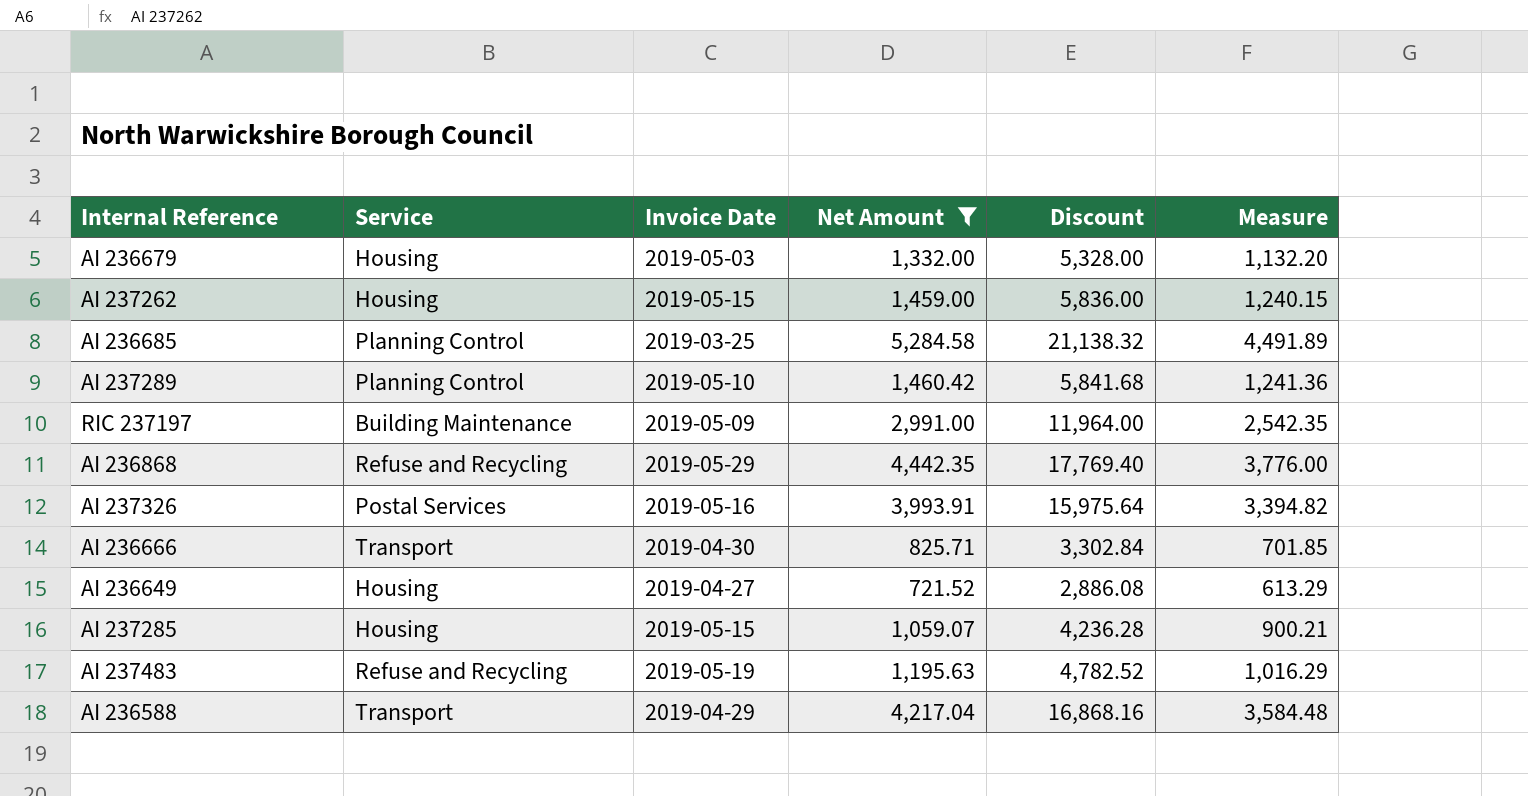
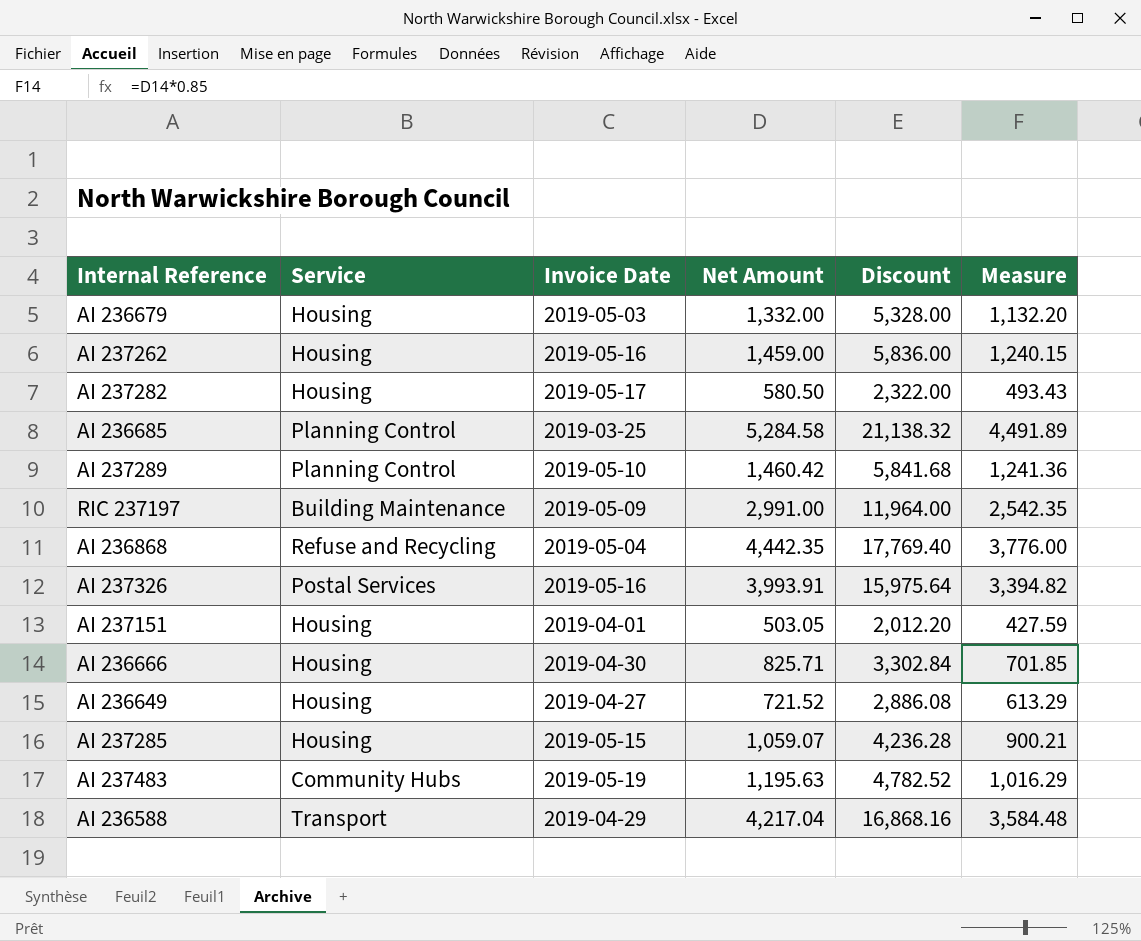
filter: Net Amount >= 721.52 -> none
AI 237262 | Invoice Date: 2019-05-15 -> 2019-05-16
AI 236868 | Invoice Date: 2019-05-29 -> 2019-05-04
AI 236666 | Service: Transport -> Housing
AI 237483 | Service: Refuse and Recycling -> Community Hubs

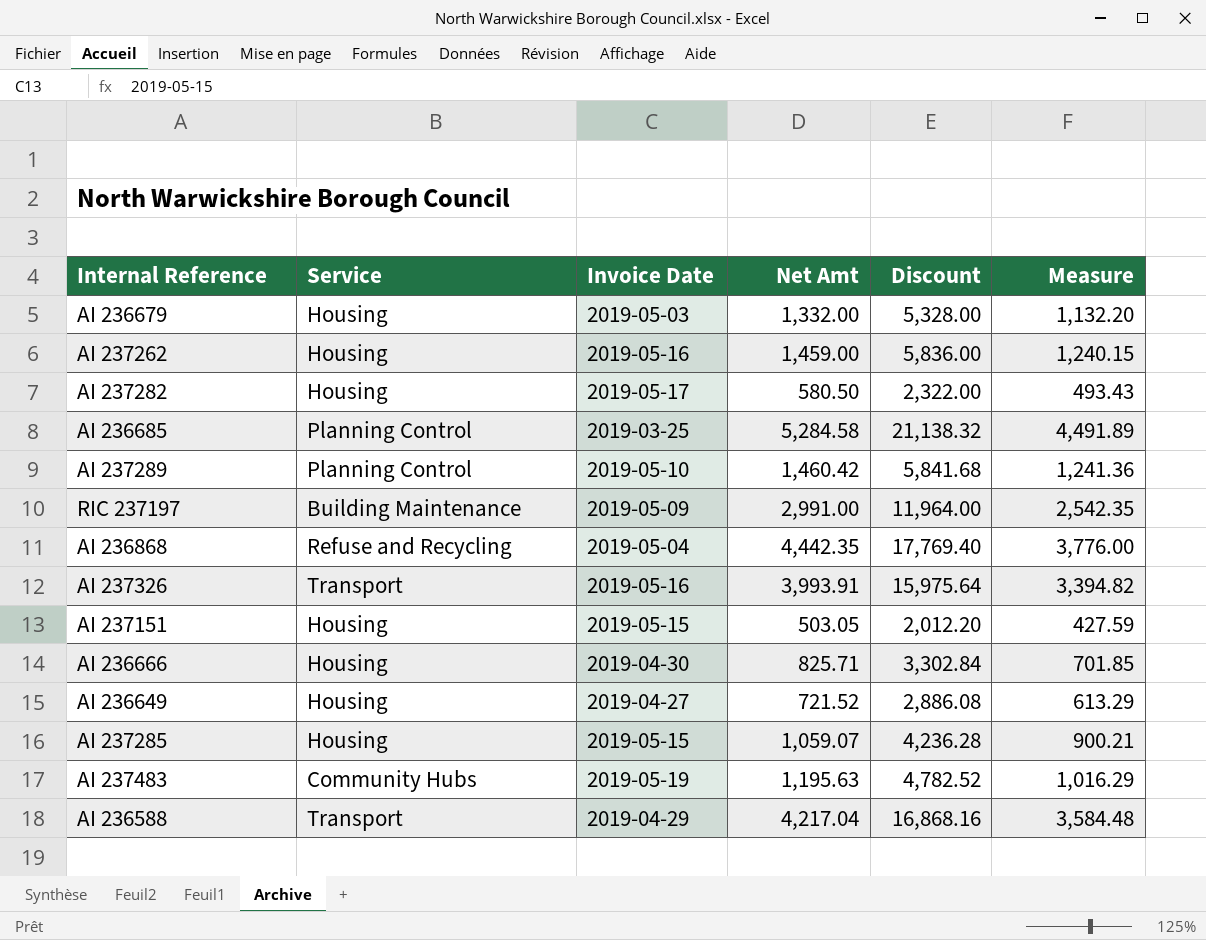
column name: Net Amount -> Net Amt
AI 237326 | Service: Postal Services -> Transport
AI 237151 | Invoice Date: 2019-04-01 -> 2019-05-15

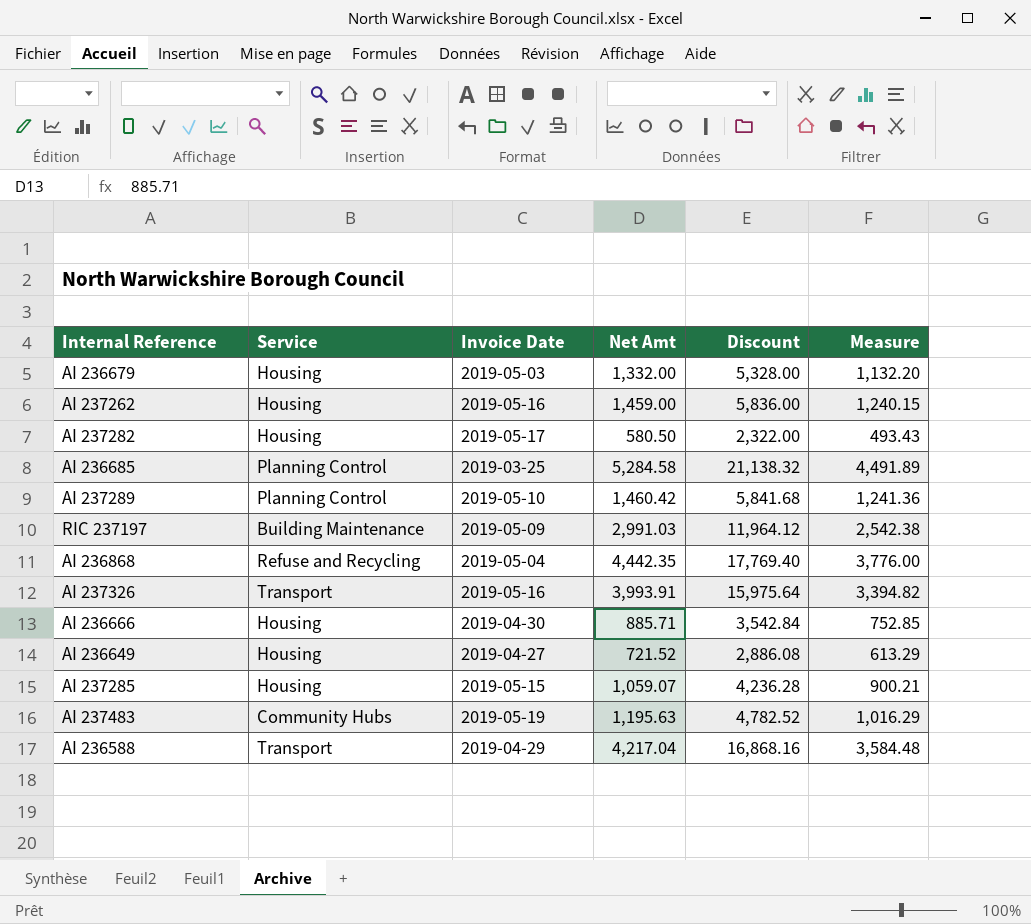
row AI 237151: Housing | 2019-05-15 | 503.05 | 2,012.20 | 427.59 -> none
RIC 237197 | Net Amt: 2,991.00 -> 2,991.03
RIC 237197 | Discount: 11,964.00 -> 11,964.12
RIC 237197 | Measure: 2,542.35 -> 2,542.38
AI 236666 | Net Amt: 825.71 -> 885.71
AI 236666 | Discount: 3,302.84 -> 3,542.84
AI 236666 | Measure: 701.85 -> 752.85

